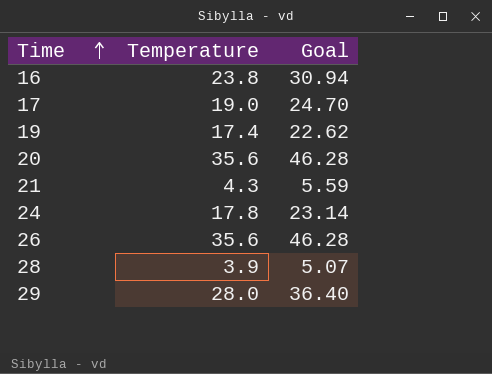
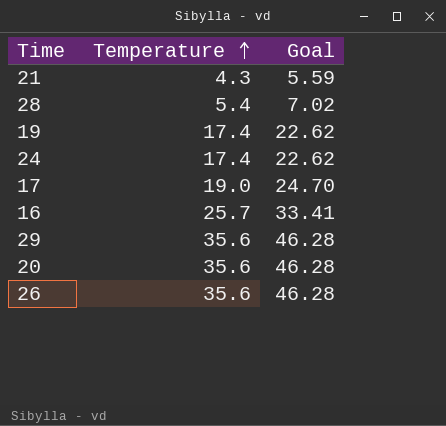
row order: Time ascending -> Temperature ascending
28 | Temperature: 3.9 -> 5.4
28 | Goal: 5.07 -> 7.02
24 | Temperature: 17.8 -> 17.4
24 | Goal: 23.14 -> 22.62
16 | Temperature: 23.8 -> 25.7
16 | Goal: 30.94 -> 33.41
29 | Temperature: 28.0 -> 35.6
29 | Goal: 36.40 -> 46.28

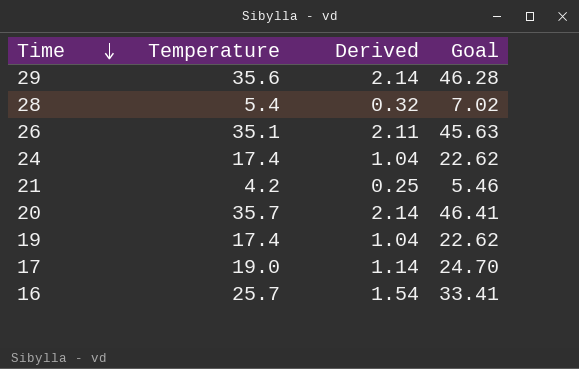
row order: Temperature ascending -> Time descending
column Derived | formula: none -> [Temperature] * 0.06
26 | Temperature: 35.6 -> 35.1
26 | Goal: 46.28 -> 45.63
21 | Temperature: 4.3 -> 4.2
21 | Goal: 5.59 -> 5.46
20 | Temperature: 35.6 -> 35.7
20 | Goal: 46.28 -> 46.41

